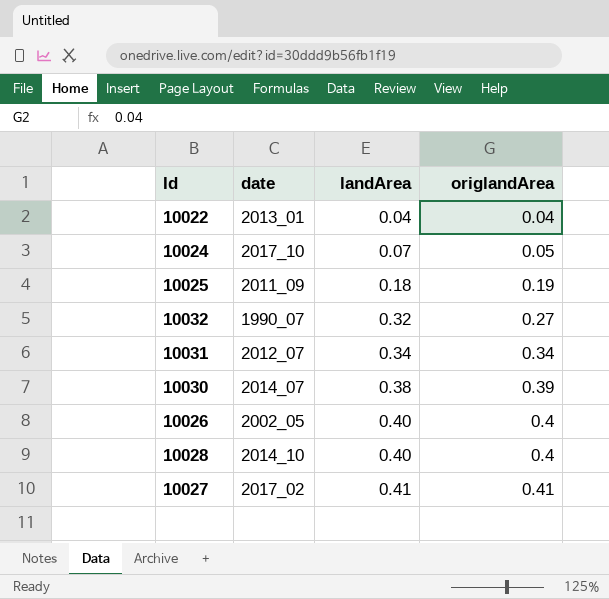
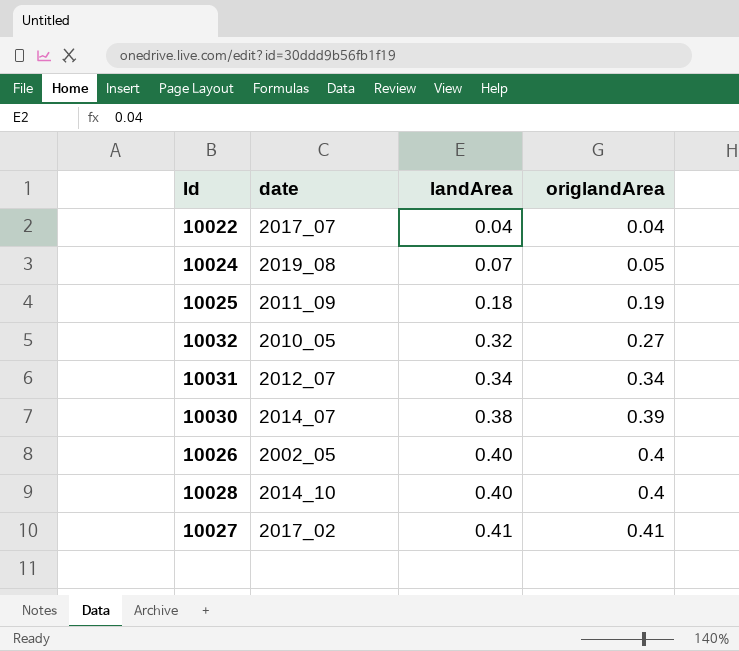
10022 | date: 2013_01 -> 2017_07
10024 | date: 2017_10 -> 2019_08
10032 | date: 1990_07 -> 2010_05

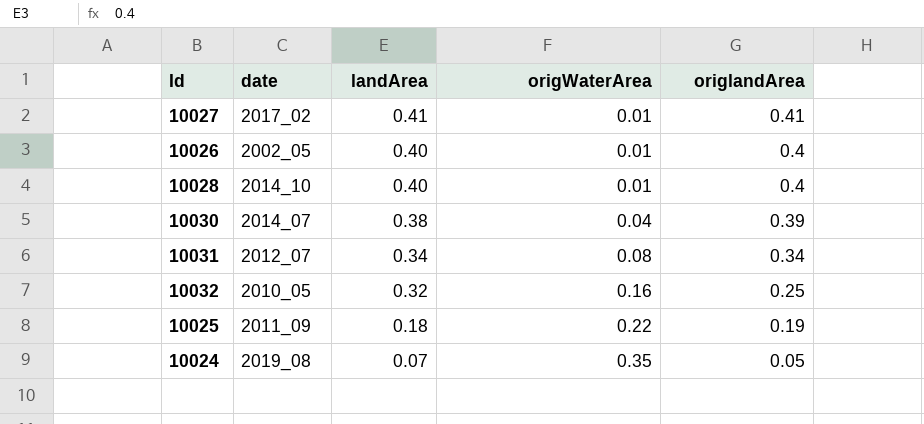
row order: landArea ascending -> landArea descending
column origWaterArea | position: none -> 4
row 10022: 2017_07 | 0.04 | 0.04 -> none
10032 | origlandArea: 0.27 -> 0.25

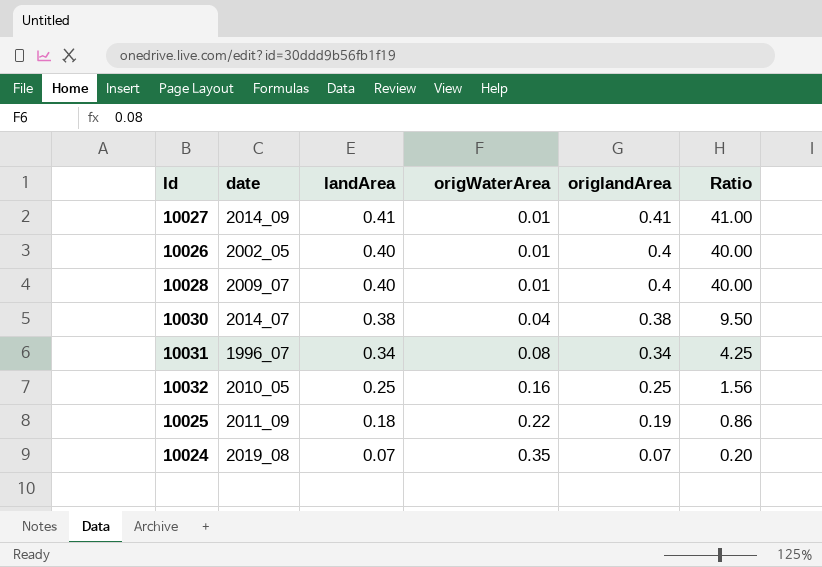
column Ratio | formula: none -> [origlandArea] / [origWaterArea]
10027 | date: 2017_02 -> 2014_09
10028 | date: 2014_10 -> 2009_07
10030 | origlandArea: 0.39 -> 0.38
10031 | date: 2012_07 -> 1996_07
10032 | landArea: 0.32 -> 0.25
10024 | origlandArea: 0.05 -> 0.07

